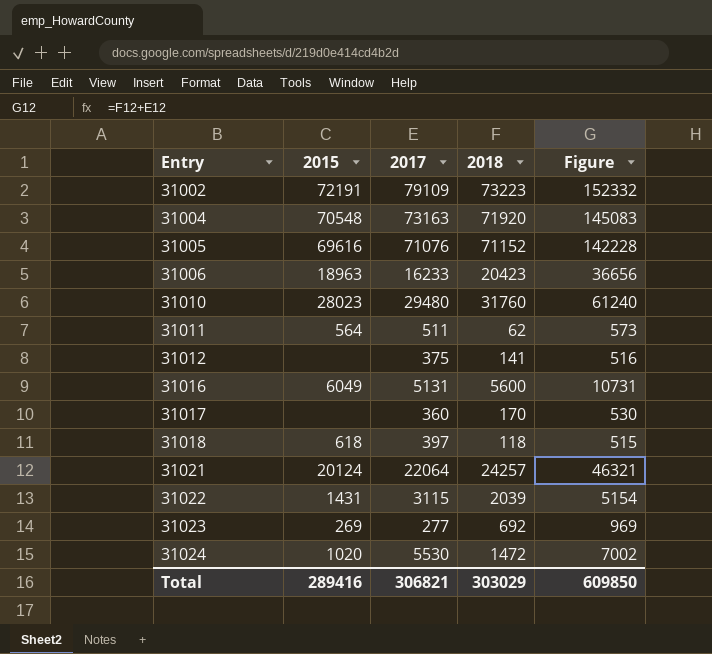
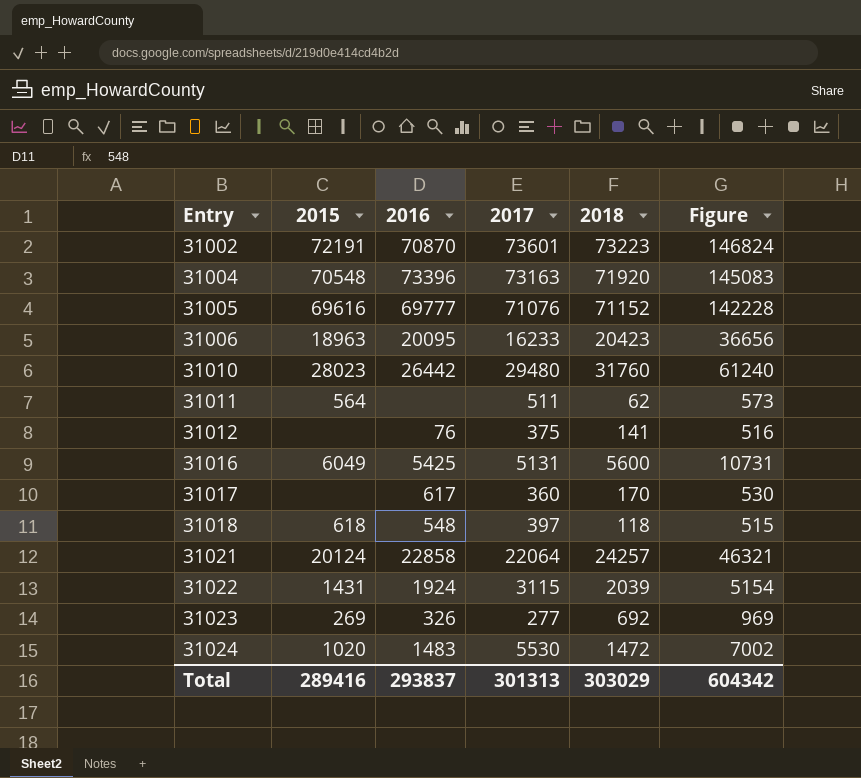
column 2016 | position: none -> 3
31002 | 2017: 79109 -> 73601
31002 | Figure: 152332 -> 146824
Total | 2017: 306821 -> 301313
Total | Figure: 609850 -> 604342

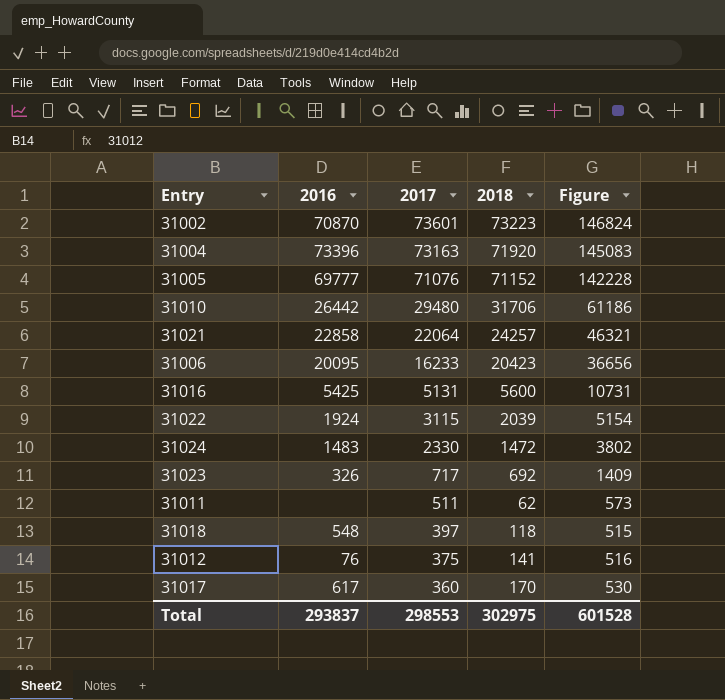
row order: Entry ascending -> 2017 descending
column 2015 | position: 2 -> none
31010 | 2018: 31760 -> 31706
31010 | Figure: 61240 -> 61186
31024 | 2017: 5530 -> 2330
31024 | Figure: 7002 -> 3802
31023 | 2017: 277 -> 717
31023 | Figure: 969 -> 1409
Total | 2017: 301313 -> 298553
Total | 2018: 303029 -> 302975
Total | Figure: 604342 -> 601528

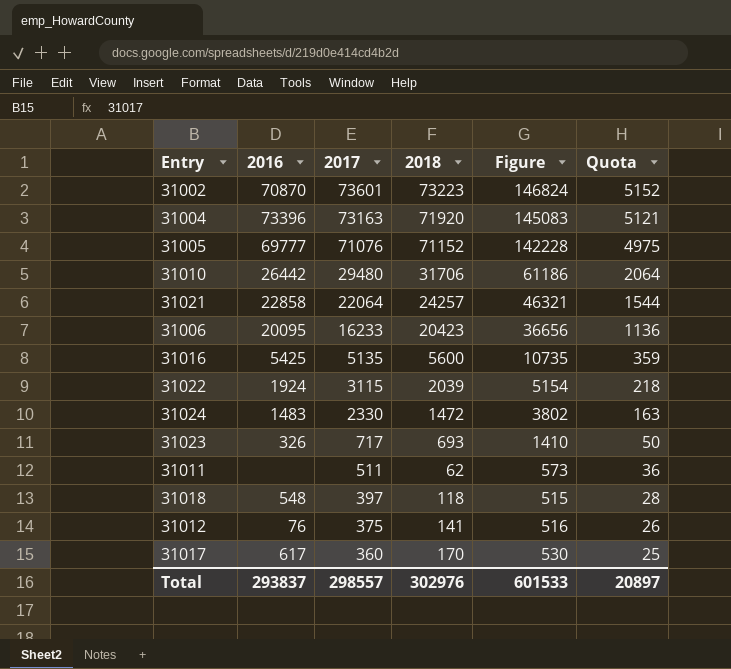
column Quota | formula: none -> [2017] * 0.07
31016 | 2017: 5131 -> 5135
31016 | Figure: 10731 -> 10735
31023 | 2018: 692 -> 693
31023 | Figure: 1409 -> 1410
Total | 2017: 298553 -> 298557
Total | 2018: 302975 -> 302976
Total | Figure: 601528 -> 601533

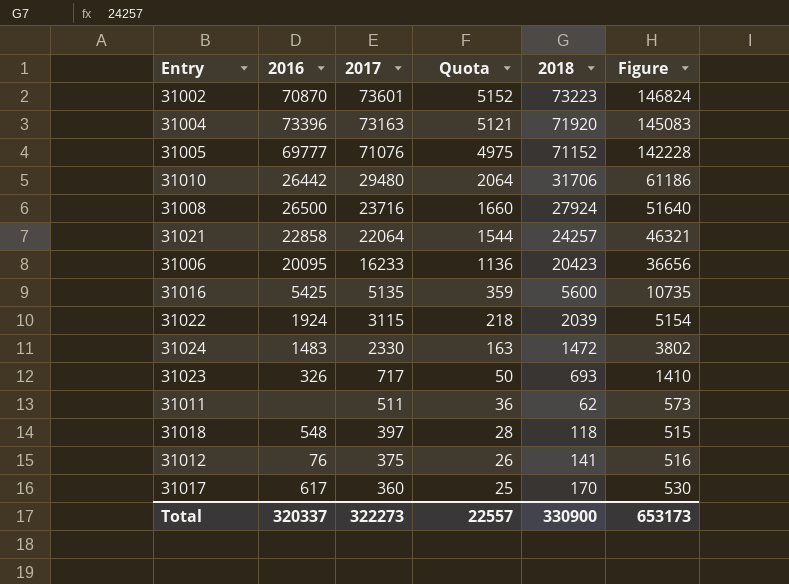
column Quota | position: 6 -> 4
row 31008: none -> 26500 | 23716 | 1660 | 27924 | 51640
Total | 2016: 293837 -> 320337
Total | 2017: 298557 -> 322273
Total | Quota: 20897 -> 22557
Total | 2018: 302976 -> 330900
Total | Figure: 601533 -> 653173

